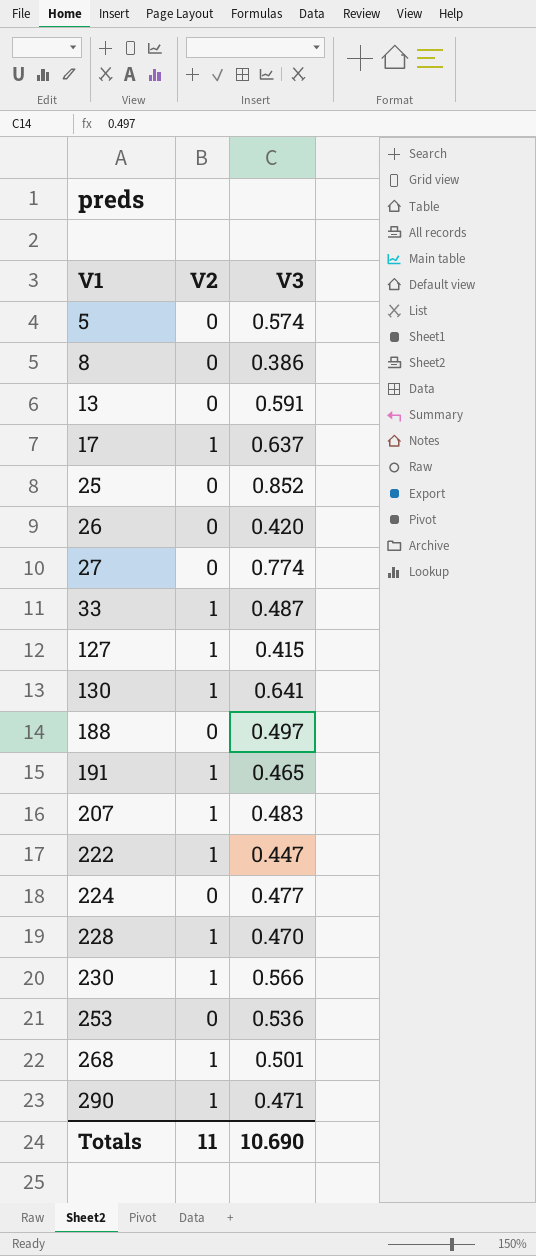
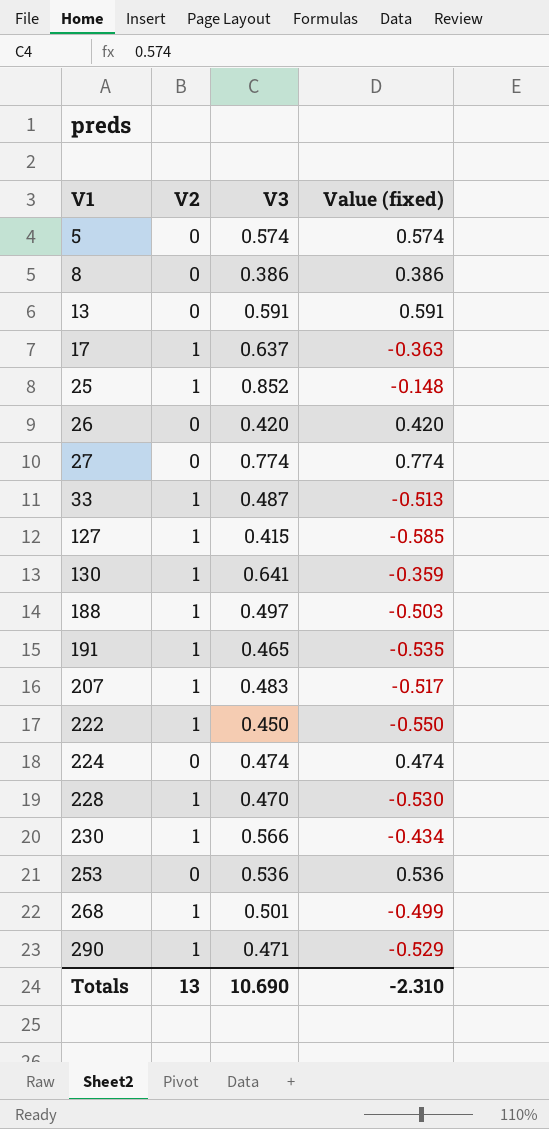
column Value (fixed) | formula: none -> [V3] - [V2]
25 | V2: 0 -> 1
188 | V2: 0 -> 1
222 | V3: 0.447 -> 0.450
224 | V3: 0.477 -> 0.474
Totals | V2: 11 -> 13

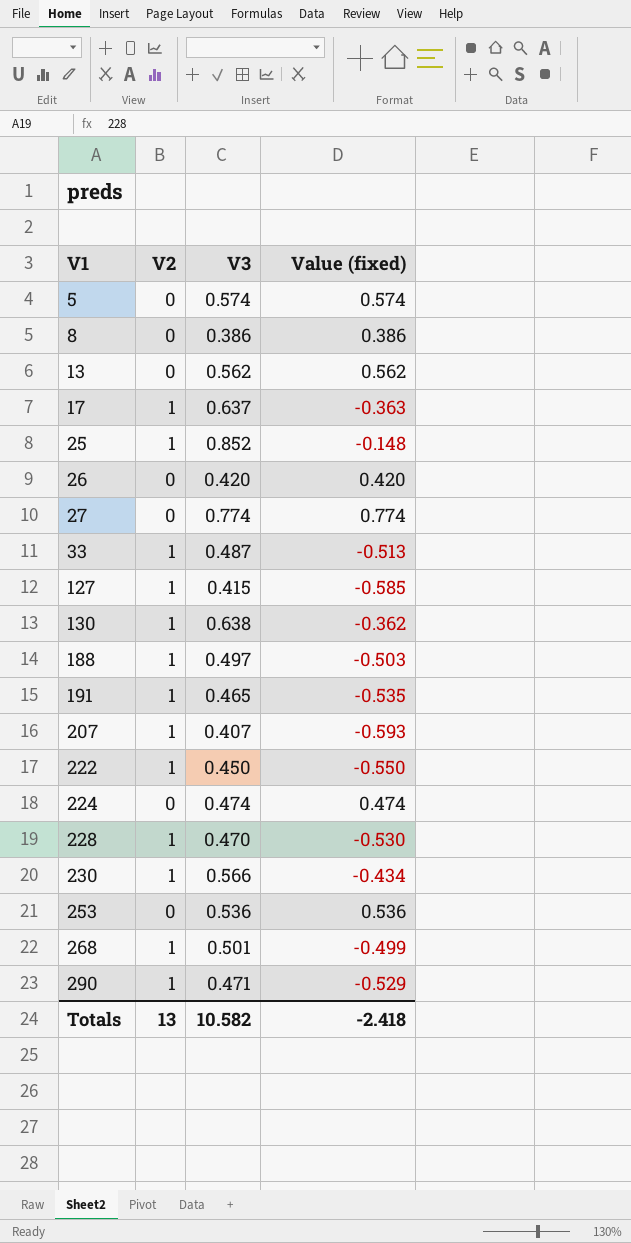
13 | V3: 0.591 -> 0.562
13 | Value (fixed): 0.591 -> 0.562
130 | V3: 0.641 -> 0.638
130 | Value (fixed): -0.359 -> -0.362
207 | V3: 0.483 -> 0.407
207 | Value (fixed): -0.517 -> -0.593
Totals | V3: 10.690 -> 10.582
Totals | Value (fixed): -2.310 -> -2.418

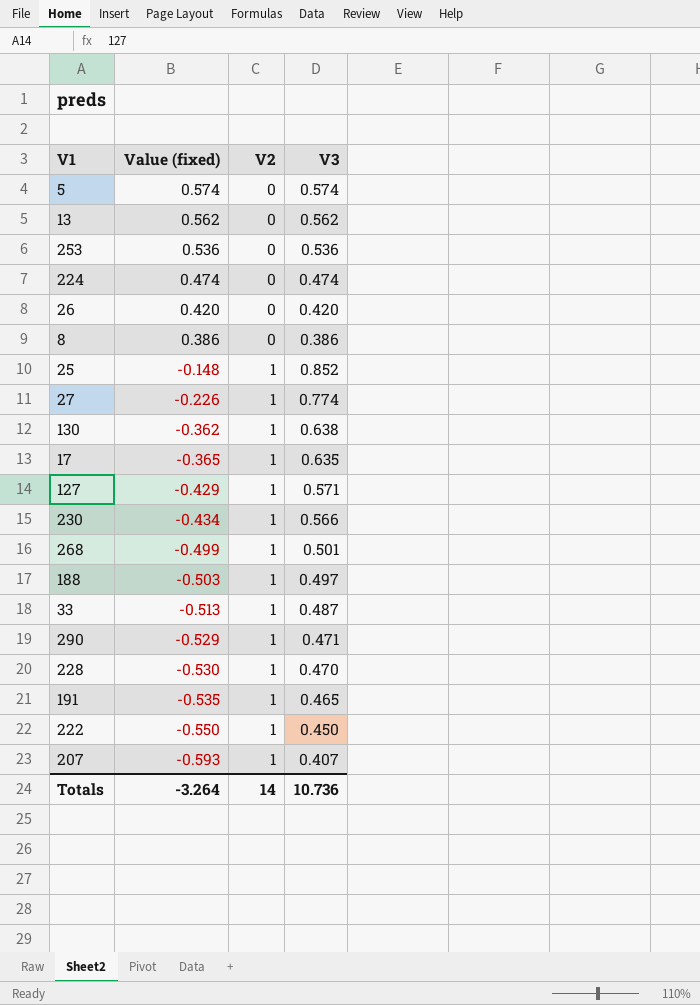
row order: V1 ascending -> Value (fixed) descending
column Value (fixed) | position: 4 -> 2
27 | Value (fixed): 0.774 -> -0.226
27 | V2: 0 -> 1
17 | Value (fixed): -0.363 -> -0.365
17 | V3: 0.637 -> 0.635
127 | Value (fixed): -0.585 -> -0.429
127 | V3: 0.415 -> 0.571
Totals | Value (fixed): -2.418 -> -3.264
Totals | V2: 13 -> 14
Totals | V3: 10.582 -> 10.736

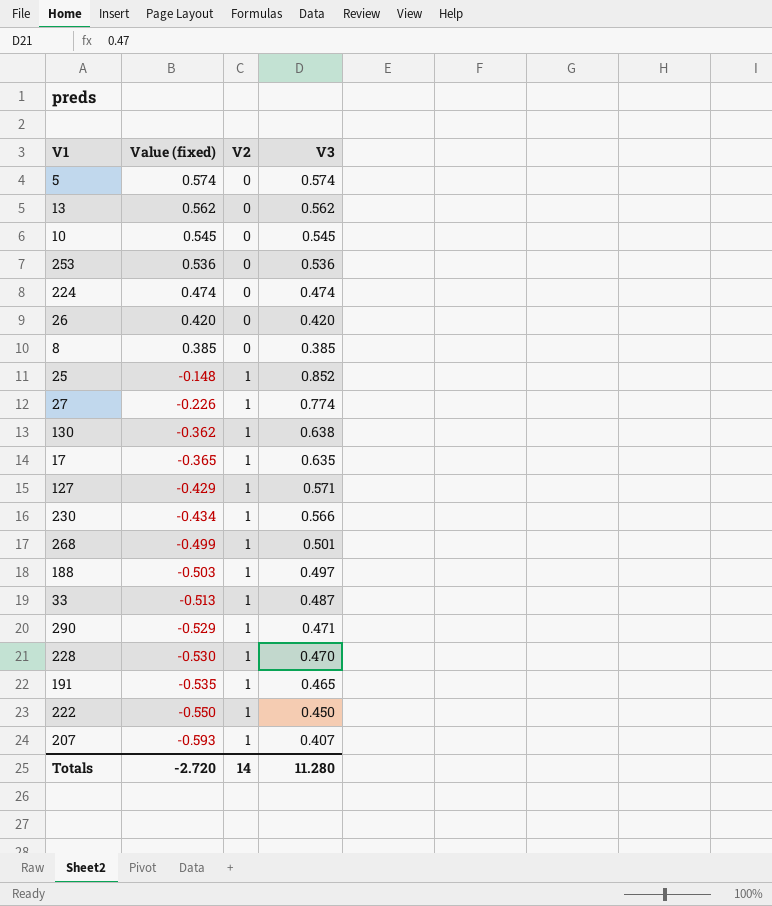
row 10: none -> 0.545 | 0 | 0.545
8 | Value (fixed): 0.386 -> 0.385
8 | V3: 0.386 -> 0.385
Totals | Value (fixed): -3.264 -> -2.720
Totals | V3: 10.736 -> 11.280

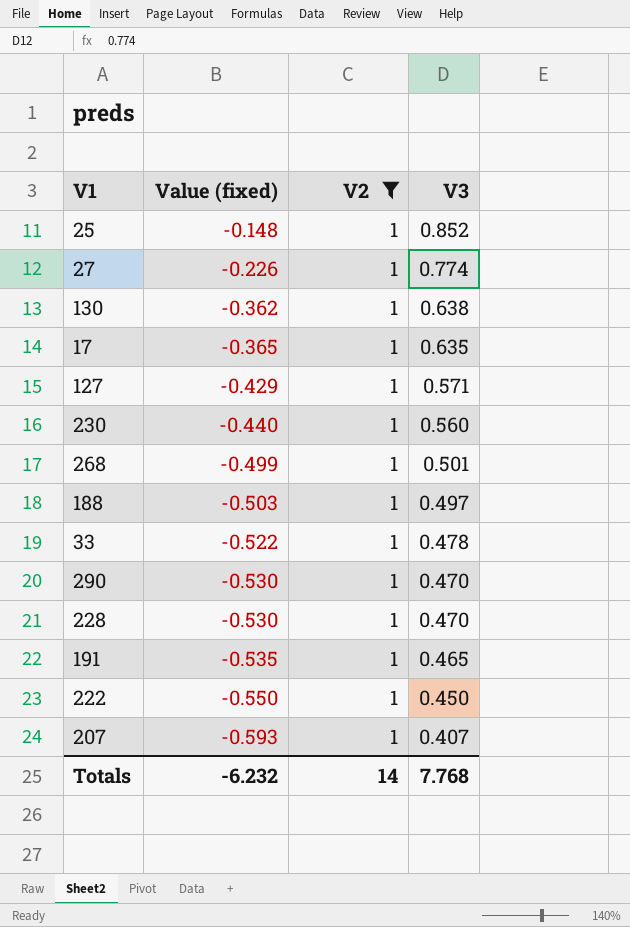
filter: none -> V2 = 1
230 | Value (fixed): -0.434 -> -0.440
230 | V3: 0.566 -> 0.560
33 | Value (fixed): -0.513 -> -0.522
33 | V3: 0.487 -> 0.478
290 | Value (fixed): -0.529 -> -0.530
290 | V3: 0.471 -> 0.470
Totals | Value (fixed): -2.720 -> -6.232
Totals | V3: 11.280 -> 7.768

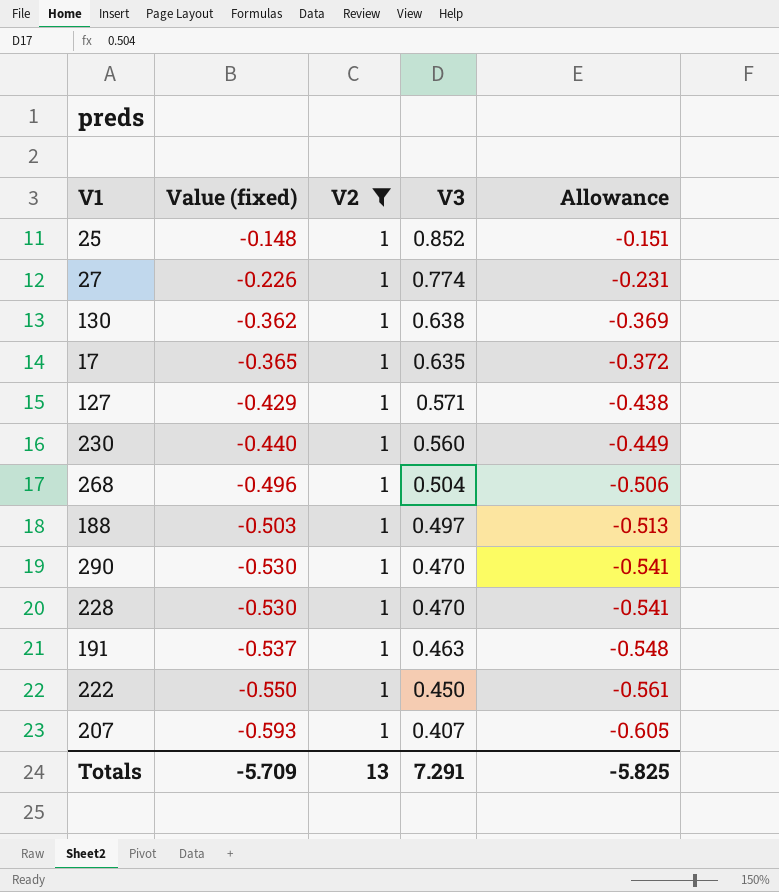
column Allowance | formula: none -> [Value (fixed)] * 1.02
row 33: -0.522 | 1 | 0.478 -> none
268 | Value (fixed): -0.499 -> -0.496
268 | V3: 0.501 -> 0.504
191 | Value (fixed): -0.535 -> -0.537
191 | V3: 0.465 -> 0.463
Totals | Value (fixed): -6.232 -> -5.709
Totals | V2: 14 -> 13
Totals | V3: 7.768 -> 7.291

